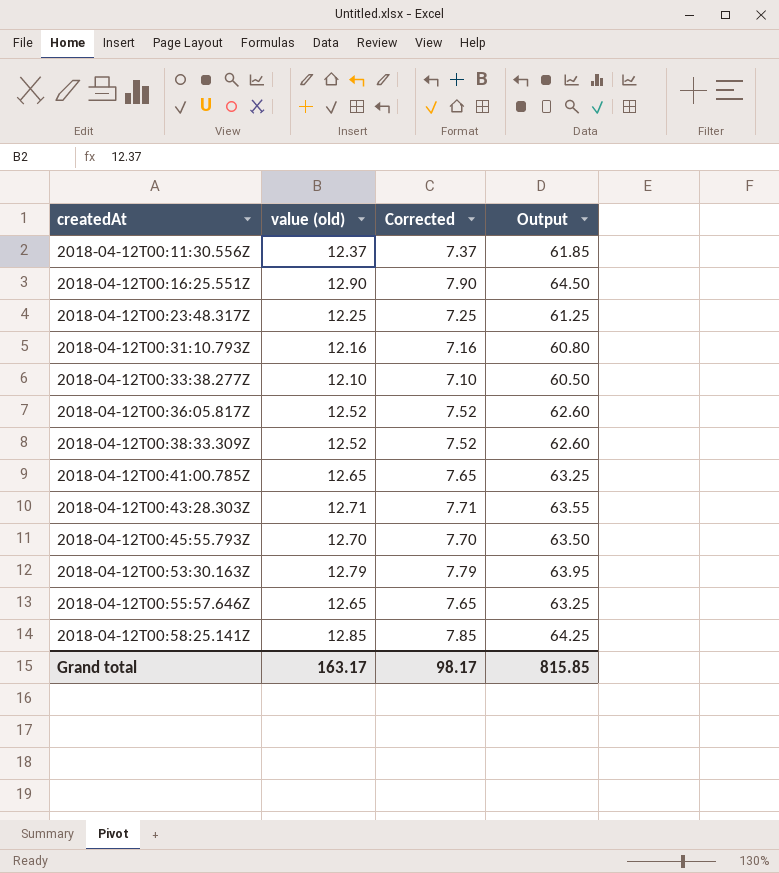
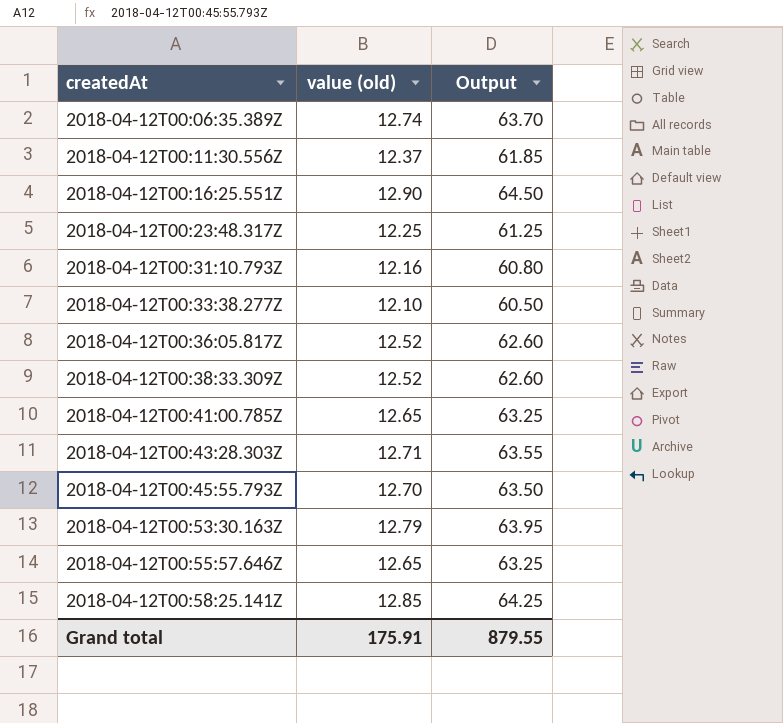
column Corrected | formula: [value (old)] - 5 -> none
row 2018-04-12T00:06:35.389Z: none -> 12.74 | 63.70
Grand total | value (old): 163.17 -> 175.91
Grand total | Output: 815.85 -> 879.55

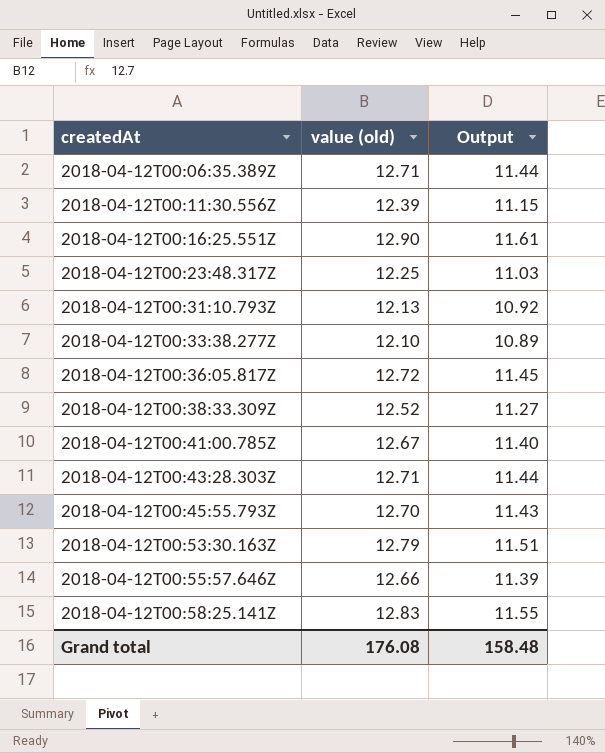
column Output | formula: [value (old)] * 5 -> [value (old)] * 0.9
2018-04-12T00:06:35.389Z | value (old): 12.74 -> 12.71
2018-04-12T00:11:30.556Z | value (old): 12.37 -> 12.39
2018-04-12T00:31:10.793Z | value (old): 12.16 -> 12.13
2018-04-12T00:36:05.817Z | value (old): 12.52 -> 12.72
2018-04-12T00:41:00.785Z | value (old): 12.65 -> 12.67
2018-04-12T00:55:57.646Z | value (old): 12.65 -> 12.66
2018-04-12T00:58:25.141Z | value (old): 12.85 -> 12.83
Grand total | value (old): 175.91 -> 176.08
Grand total | Output: 879.55 -> 158.48

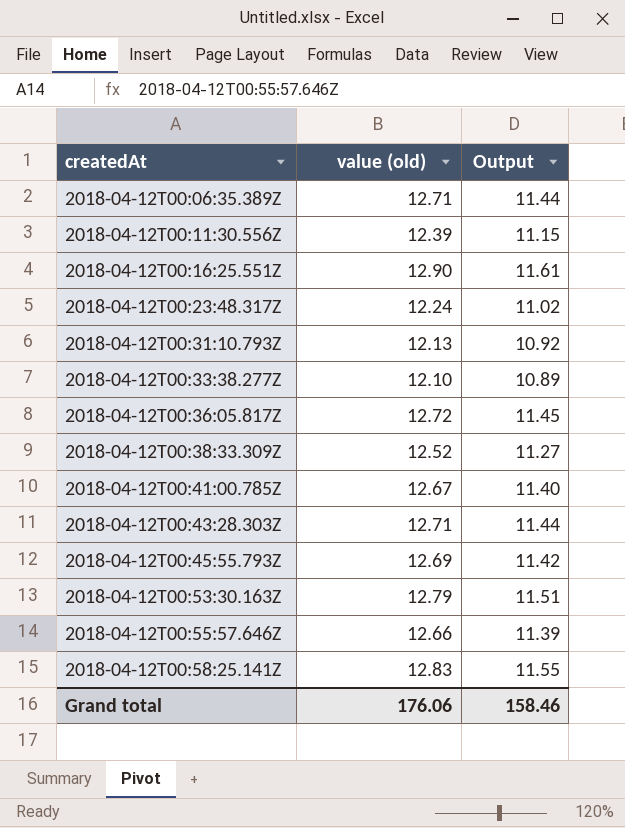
2018-04-12T00:23:48.317Z | value (old): 12.25 -> 12.24
2018-04-12T00:23:48.317Z | Output: 11.03 -> 11.02
2018-04-12T00:45:55.793Z | value (old): 12.70 -> 12.69
2018-04-12T00:45:55.793Z | Output: 11.43 -> 11.42
Grand total | value (old): 176.08 -> 176.06
Grand total | Output: 158.48 -> 158.46

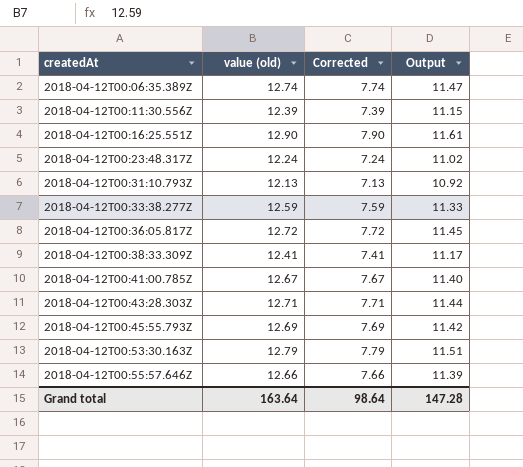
column Corrected | formula: none -> [value (old)] - 5
row 2018-04-12T00:58:25.141Z: 12.83 | 11.55 -> none
2018-04-12T00:06:35.389Z | value (old): 12.71 -> 12.74
2018-04-12T00:06:35.389Z | Output: 11.44 -> 11.47
2018-04-12T00:33:38.277Z | value (old): 12.10 -> 12.59
2018-04-12T00:33:38.277Z | Output: 10.89 -> 11.33
2018-04-12T00:38:33.309Z | value (old): 12.52 -> 12.41
2018-04-12T00:38:33.309Z | Output: 11.27 -> 11.17
Grand total | value (old): 176.06 -> 163.64
Grand total | Output: 158.46 -> 147.28

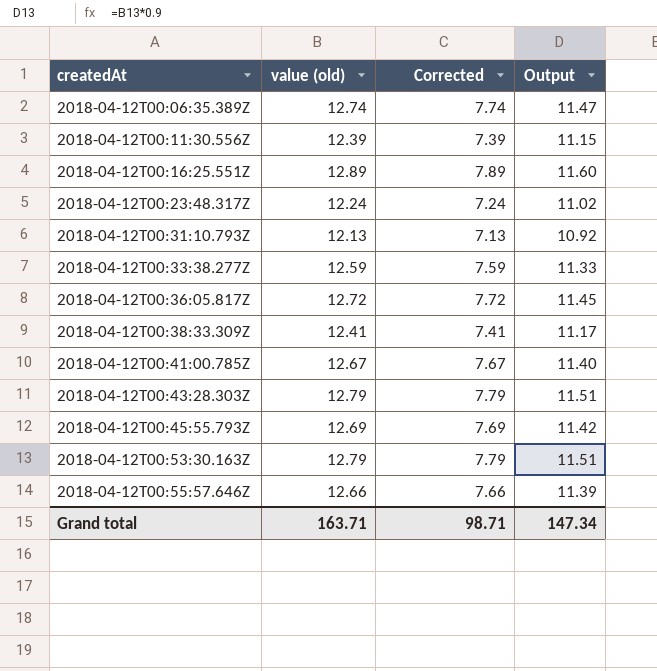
2018-04-12T00:16:25.551Z | value (old): 12.90 -> 12.89
2018-04-12T00:16:25.551Z | Corrected: 7.90 -> 7.89
2018-04-12T00:16:25.551Z | Output: 11.61 -> 11.60
2018-04-12T00:43:28.303Z | value (old): 12.71 -> 12.79
2018-04-12T00:43:28.303Z | Corrected: 7.71 -> 7.79
2018-04-12T00:43:28.303Z | Output: 11.44 -> 11.51
Grand total | value (old): 163.64 -> 163.71
Grand total | Corrected: 98.64 -> 98.71
Grand total | Output: 147.28 -> 147.34

